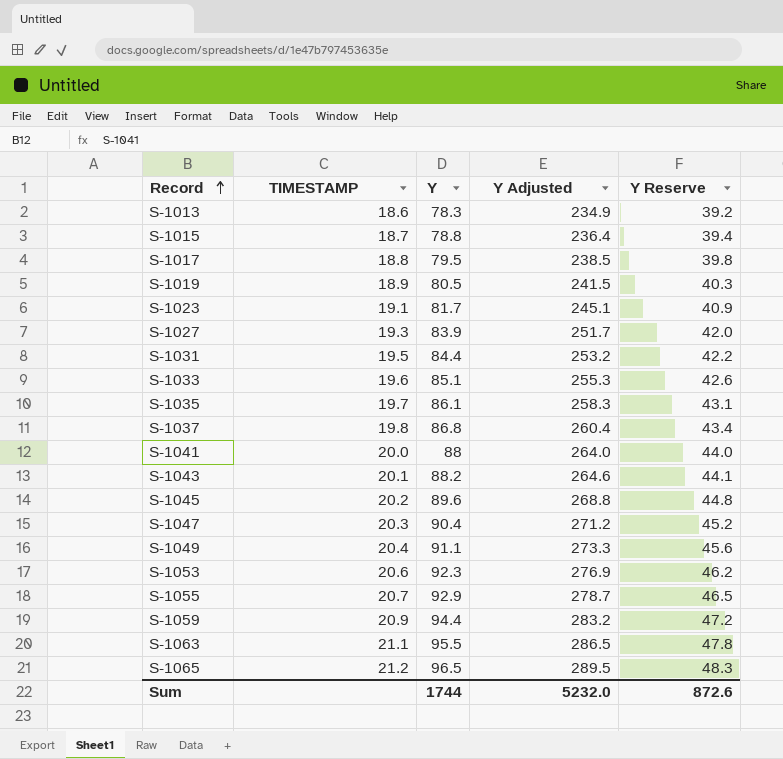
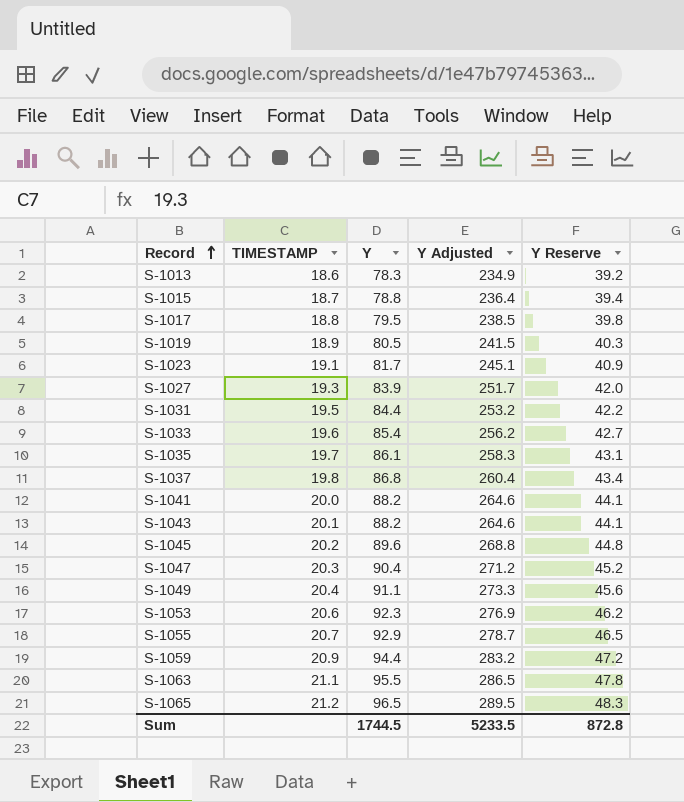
S-1033 | Y: 85.1 -> 85.4
S-1033 | Y Adjusted: 255.3 -> 256.2
S-1033 | Y Reserve: 42.6 -> 42.7
S-1041 | Y: 88 -> 88.2
S-1041 | Y Adjusted: 264.0 -> 264.6
S-1041 | Y Reserve: 44.0 -> 44.1
Sum | Y: 1744 -> 1744.5
Sum | Y Adjusted: 5232.0 -> 5233.5
Sum | Y Reserve: 872.6 -> 872.8

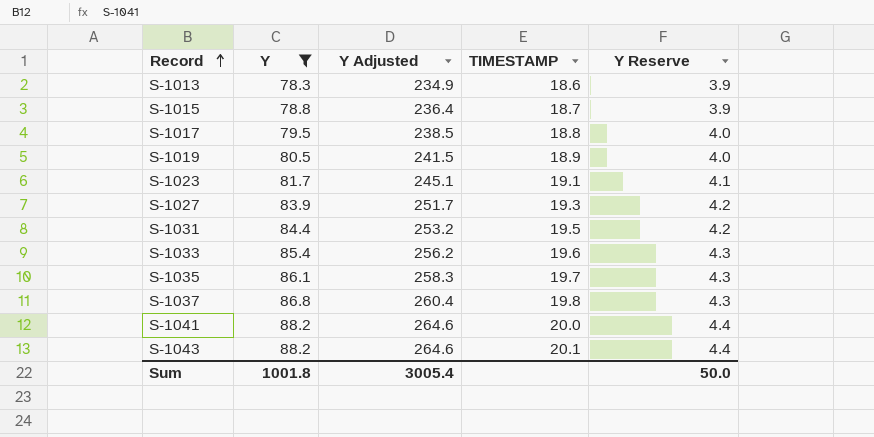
filter: none -> Y <= 88.2
column TIMESTAMP | position: 2 -> 4
column Y Reserve | formula: [Y] * 0.5 -> [Y] * 0.05
Sum | Y: 1744.5 -> 1001.8
Sum | Y Adjusted: 5233.5 -> 3005.4
Sum | Y Reserve: 872.8 -> 50.0

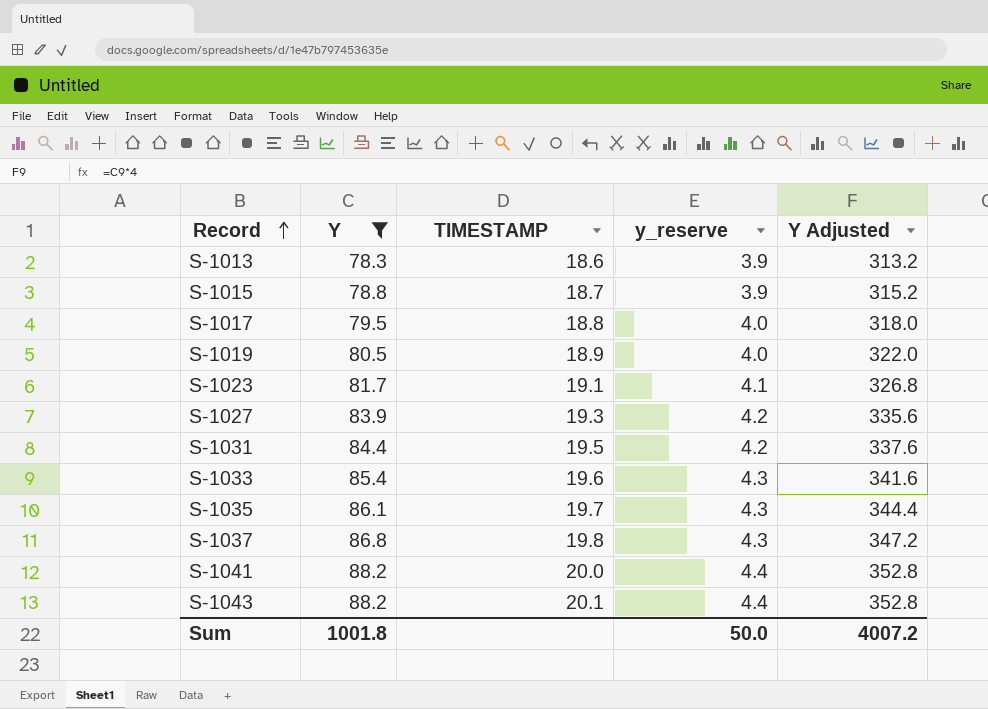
column name: Y Reserve -> y_reserve
column Y Adjusted | formula: [Y] * 3 -> [Y] * 4
column Y Adjusted | position: 3 -> 5
Sum | Y Adjusted: 3005.4 -> 4007.2

